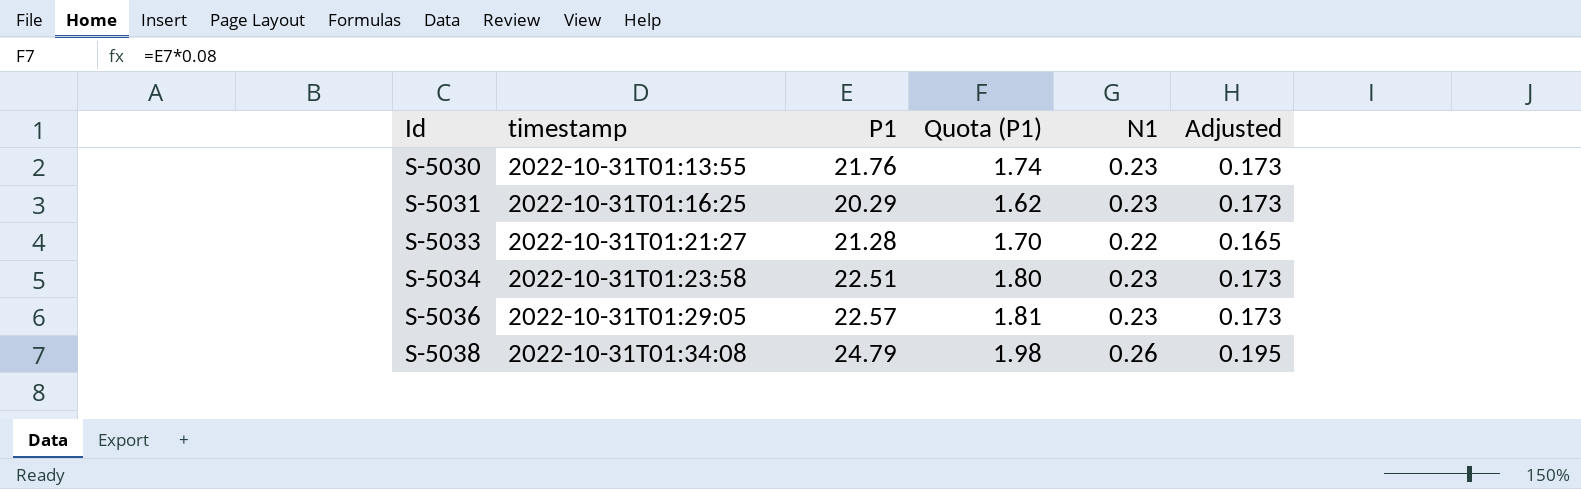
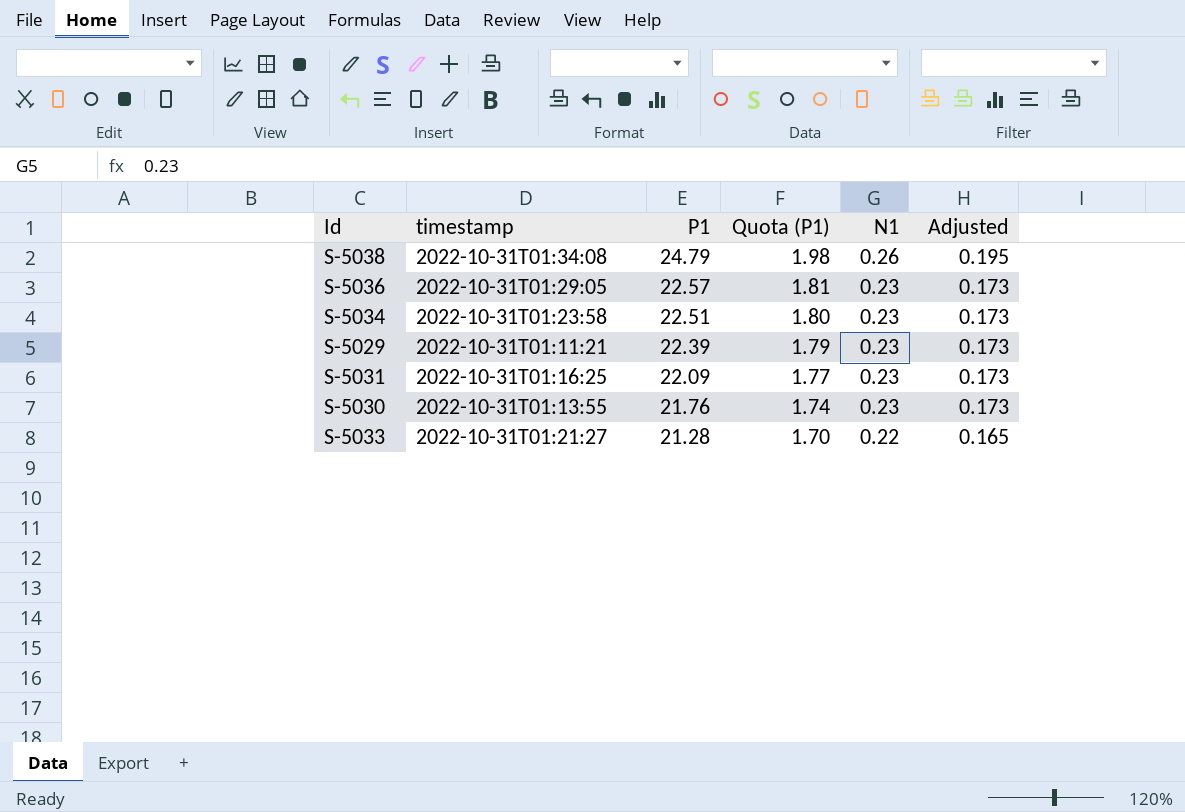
row order: Id ascending -> P1 descending
row S-5029: none -> 2022-10-31T01:11:21 | 22.39 | 1.79 | 0.23 | 0.173
S-5031 | P1: 20.29 -> 22.09
S-5031 | Quota (P1): 1.62 -> 1.77

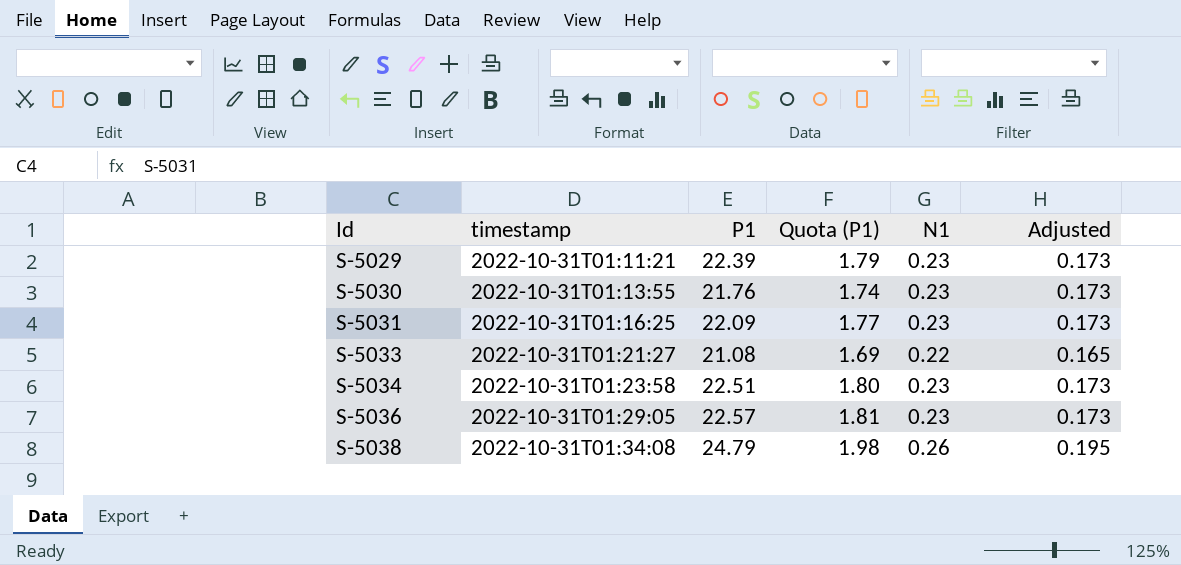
row order: P1 descending -> Id ascending
S-5033 | P1: 21.28 -> 21.08
S-5033 | Quota (P1): 1.70 -> 1.69

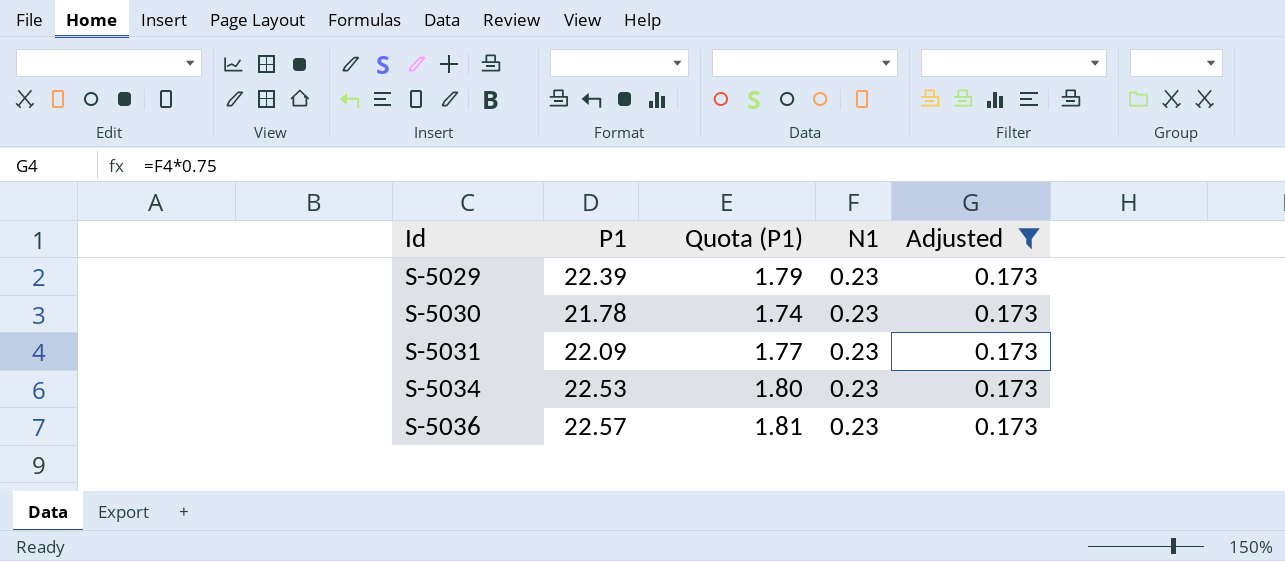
filter: none -> Adjusted = 0.173
column timestamp | position: 2 -> none
S-5030 | P1: 21.76 -> 21.78
S-5034 | P1: 22.51 -> 22.53

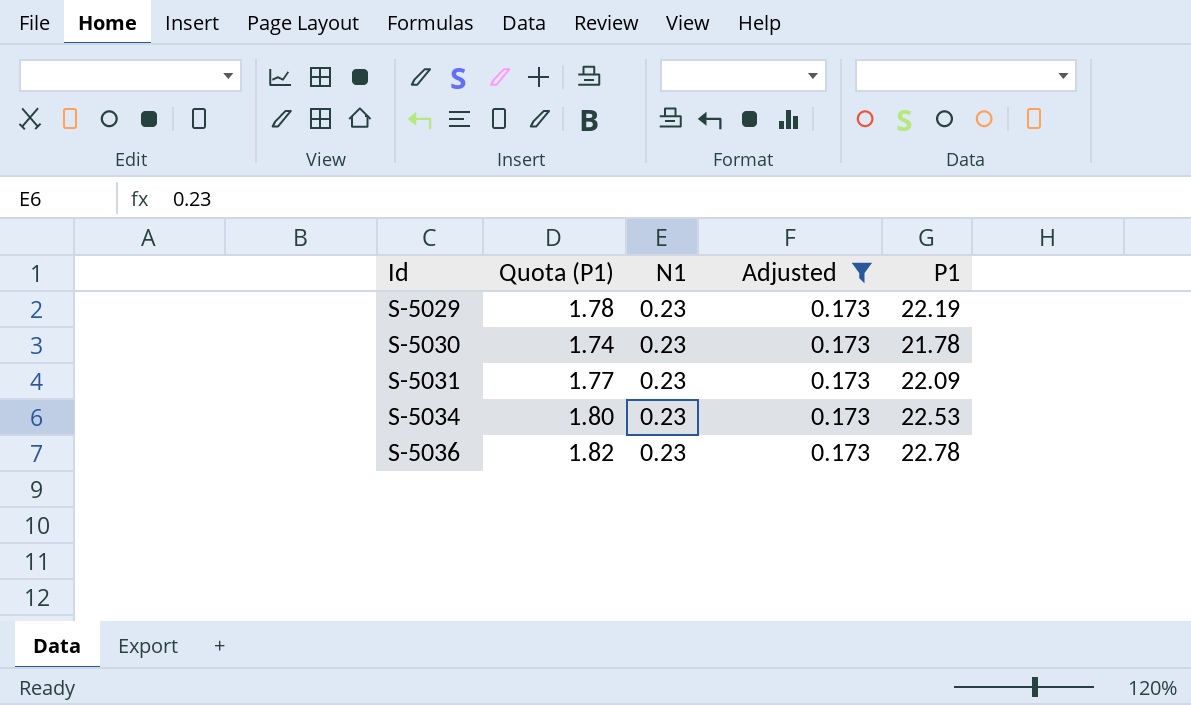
column P1 | position: 2 -> 5
S-5029 | Quota (P1): 1.79 -> 1.78
S-5029 | P1: 22.39 -> 22.19
S-5036 | Quota (P1): 1.81 -> 1.82
S-5036 | P1: 22.57 -> 22.78

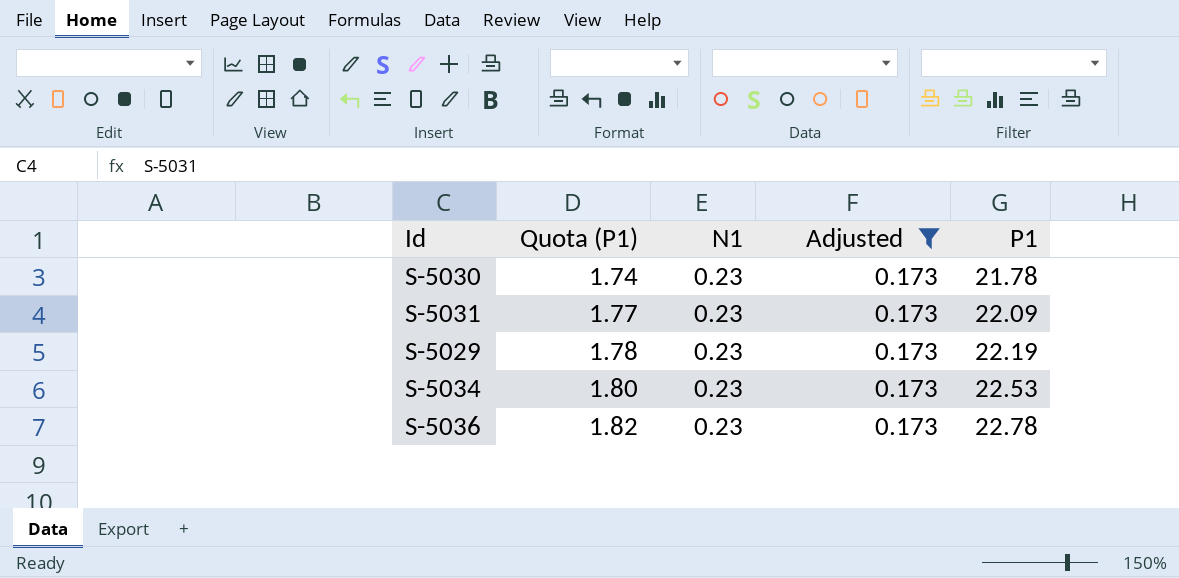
row order: Id ascending -> Quota (P1) ascending

